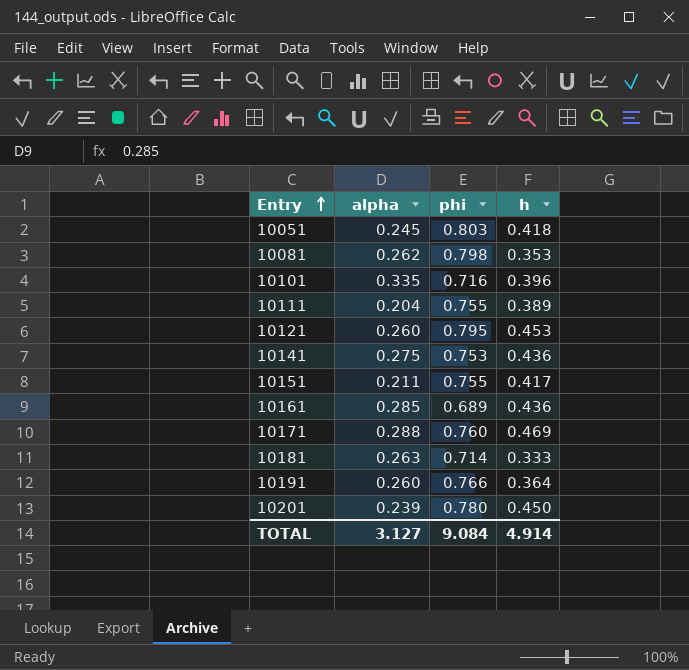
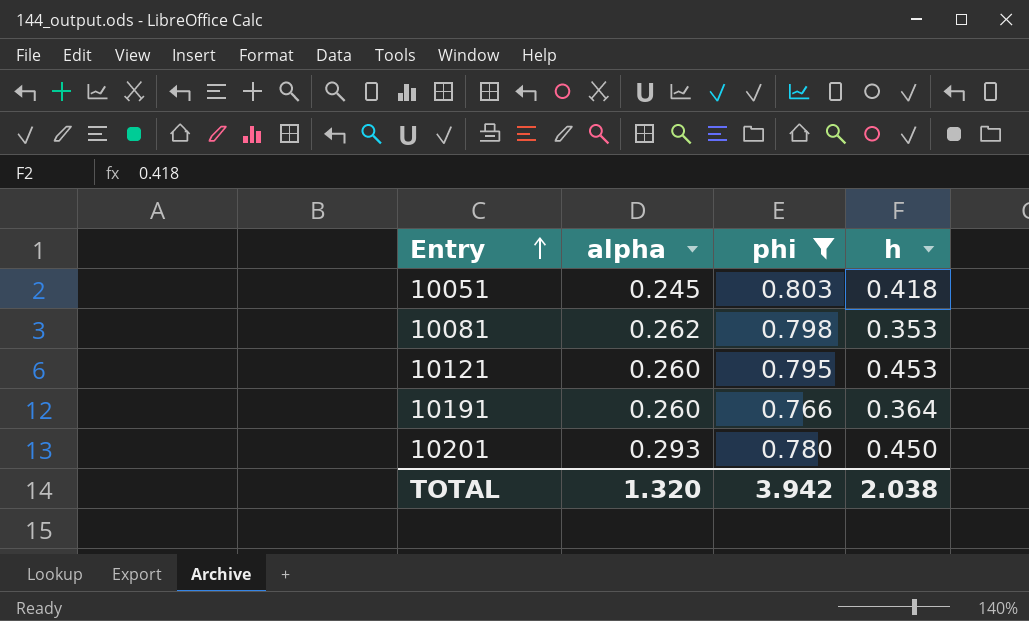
filter: none -> phi >= 0.766
10201 | alpha: 0.239 -> 0.293
TOTAL | alpha: 3.127 -> 1.320
TOTAL | phi: 9.084 -> 3.942
TOTAL | h: 4.914 -> 2.038

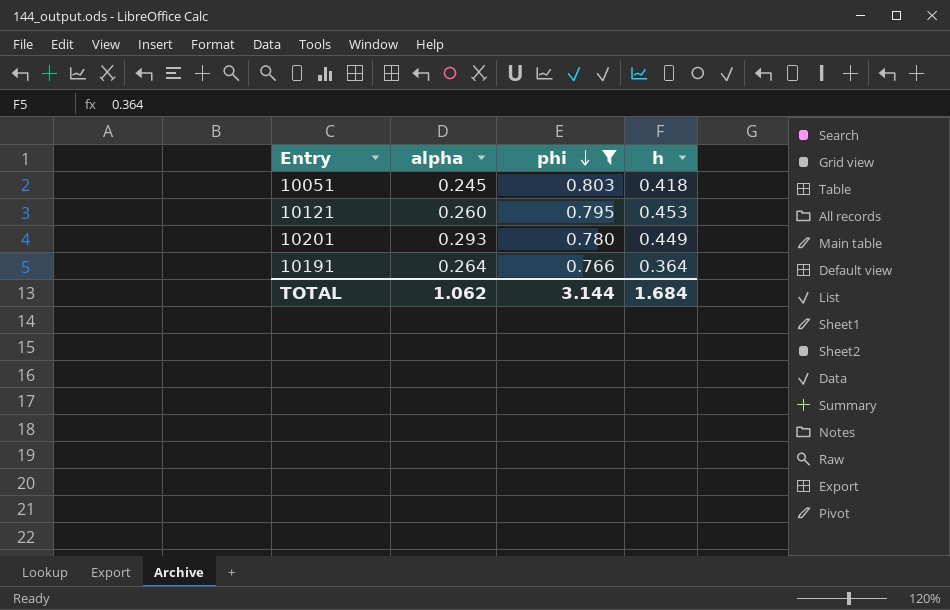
row order: Entry ascending -> phi descending
row 10081: 0.262 | 0.798 | 0.353 -> none
10201 | h: 0.450 -> 0.449
10191 | alpha: 0.260 -> 0.264
TOTAL | alpha: 1.320 -> 1.062
TOTAL | phi: 3.942 -> 3.144
TOTAL | h: 2.038 -> 1.684

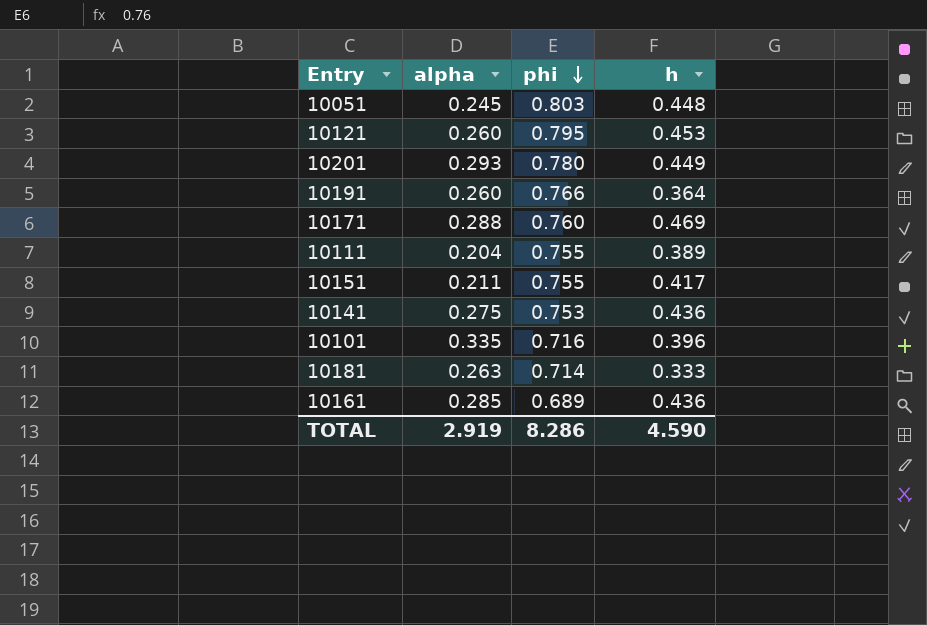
filter: phi >= 0.766 -> none
10051 | h: 0.418 -> 0.448
10191 | alpha: 0.264 -> 0.260
TOTAL | alpha: 1.062 -> 2.919
TOTAL | phi: 3.144 -> 8.286
TOTAL | h: 1.684 -> 4.590

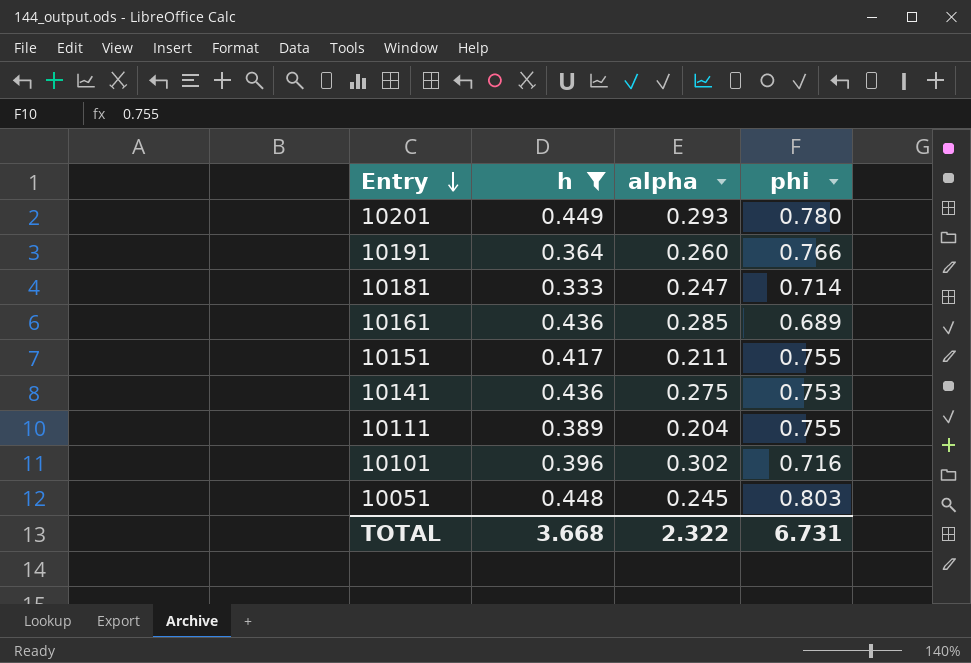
filter: none -> h <= 0.449
row order: phi descending -> Entry descending
column h | position: 4 -> 2
10181 | alpha: 0.263 -> 0.247
10101 | alpha: 0.335 -> 0.302
TOTAL | h: 4.590 -> 3.668
TOTAL | alpha: 2.919 -> 2.322
TOTAL | phi: 8.286 -> 6.731

